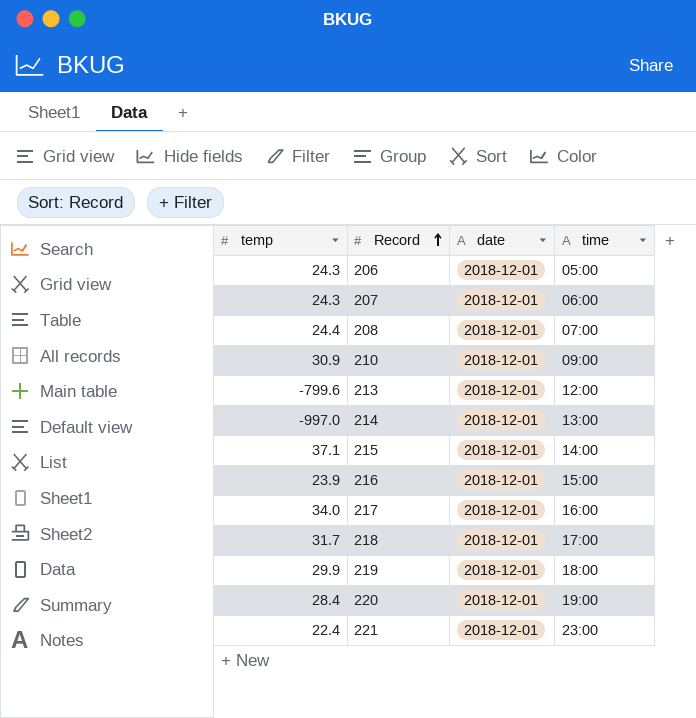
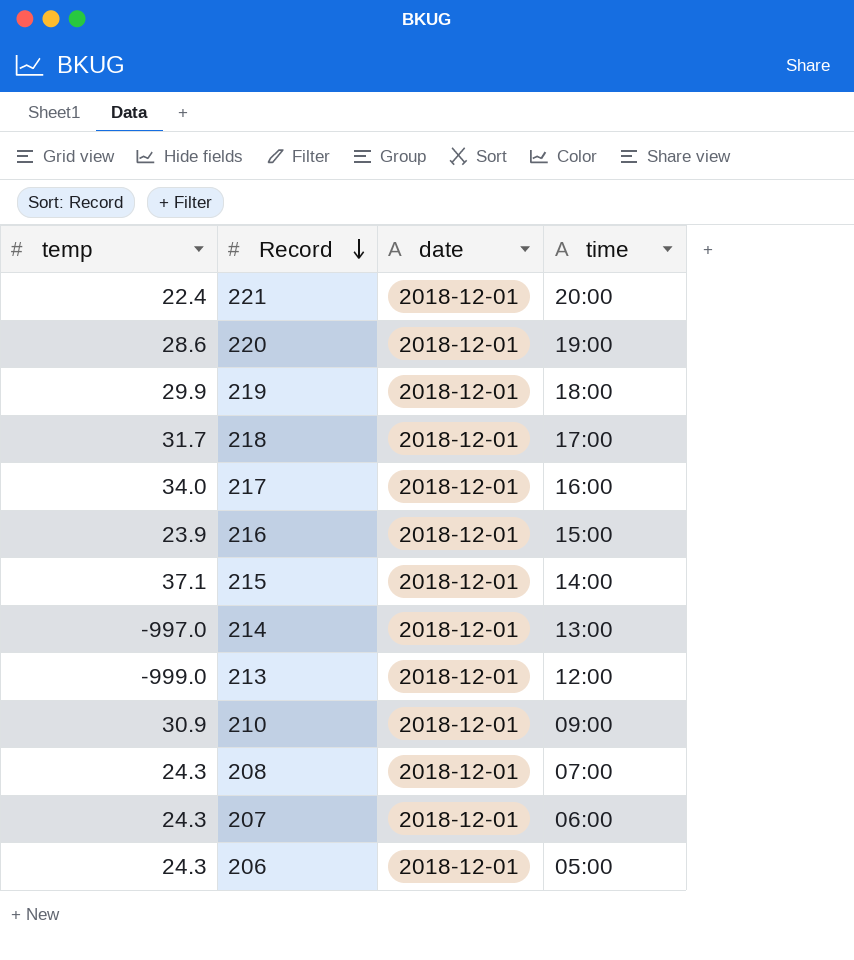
row order: Record ascending -> Record descending
221 | time: 23:00 -> 20:00
220 | temp: 28.4 -> 28.6
213 | temp: -799.6 -> -999.0
208 | temp: 24.4 -> 24.3

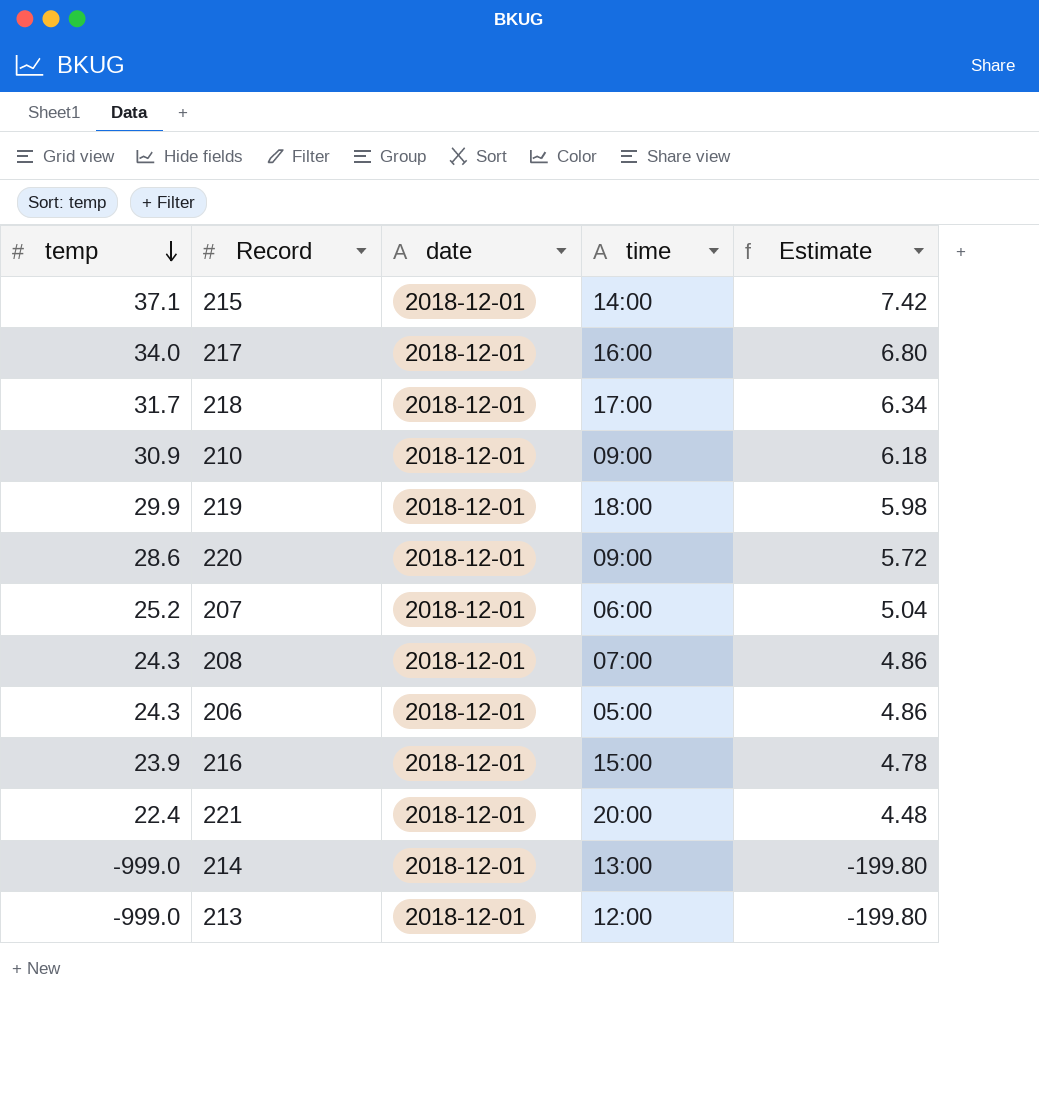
row order: Record descending -> temp descending
column Estimate | formula: none -> [temp] * 0.2
220 | time: 19:00 -> 09:00
207 | temp: 24.3 -> 25.2
214 | temp: -997.0 -> -999.0

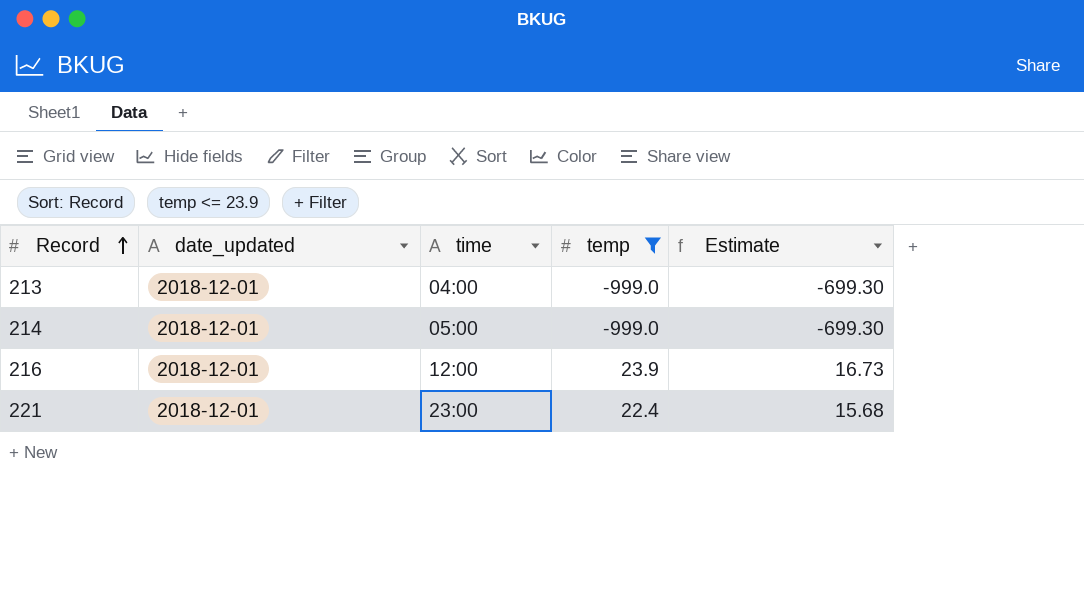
filter: none -> temp <= 23.9
row order: temp descending -> Record ascending
column name: date -> date_updated
column temp | position: 1 -> 4
column Estimate | formula: [temp] * 0.2 -> [temp] * 0.7
213 | time: 12:00 -> 04:00
214 | time: 13:00 -> 05:00
216 | time: 15:00 -> 12:00
221 | time: 20:00 -> 23:00

